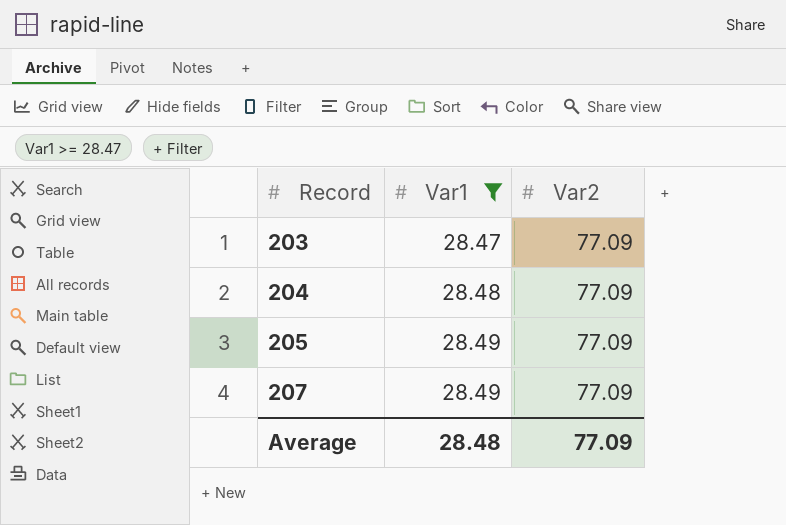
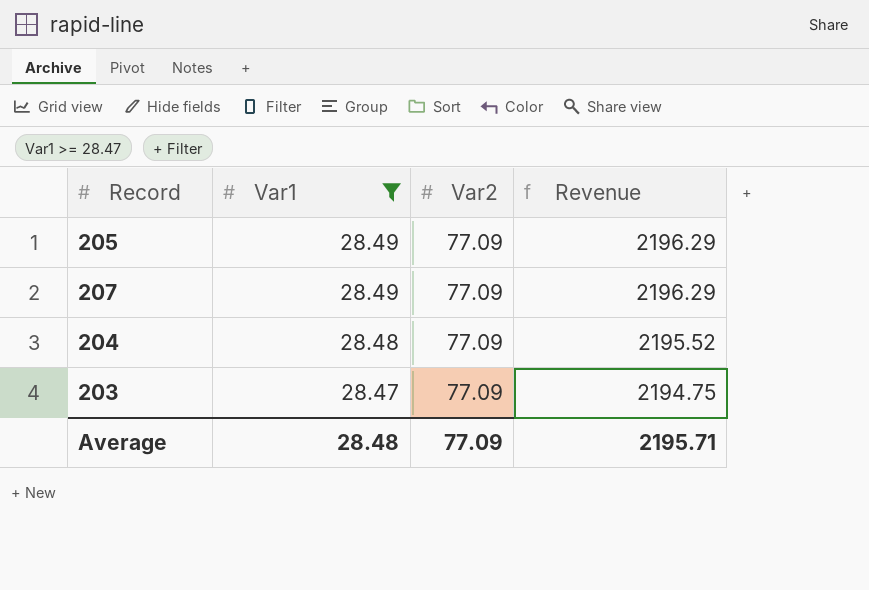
row order: Record ascending -> Var1 descending
column Revenue | formula: none -> [Var1] * [Var2]

